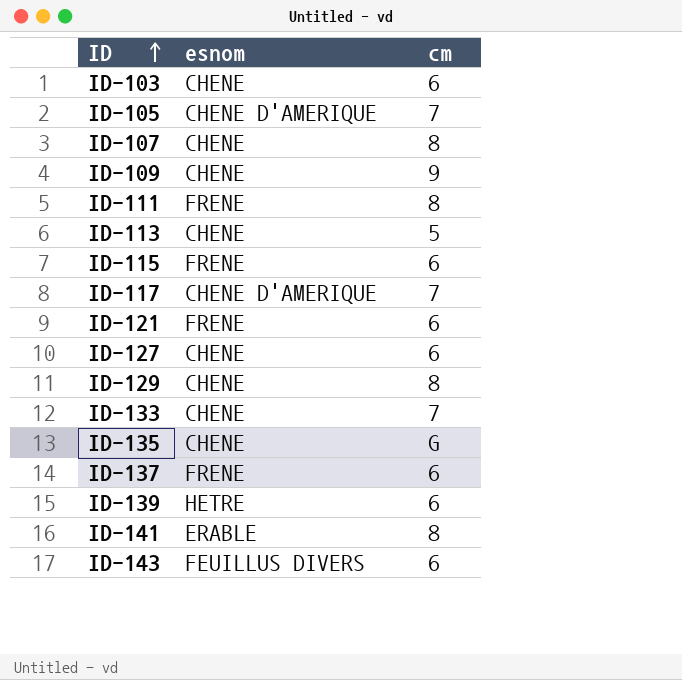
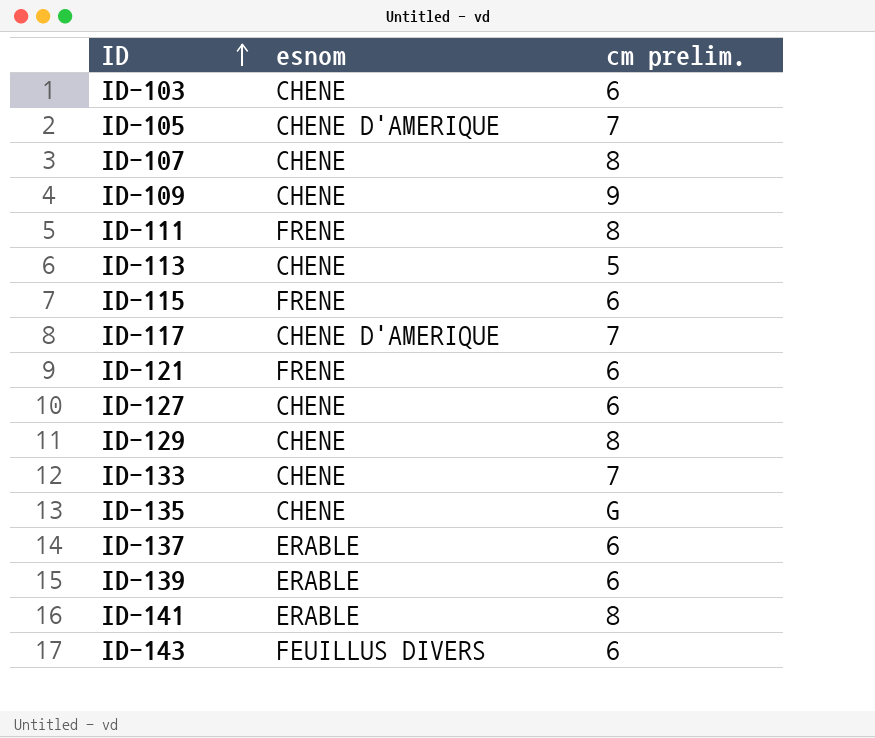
column name: cm -> cm prelim.
ID-137 | esnom: FRENE -> ERABLE
ID-139 | esnom: HETRE -> ERABLE

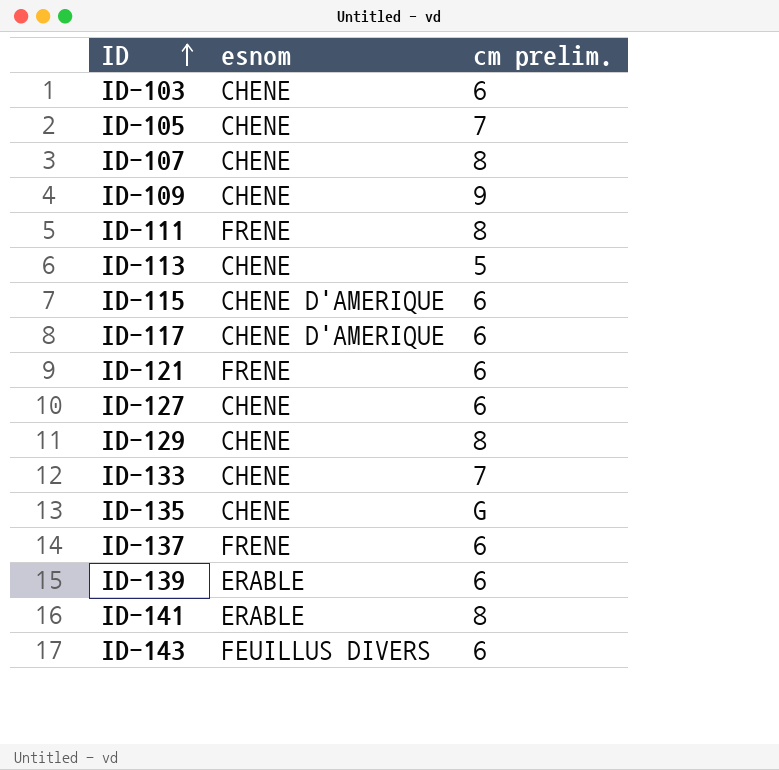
ID-105 | esnom: CHENE D'AMERIQUE -> CHENE
ID-115 | esnom: FRENE -> CHENE D'AMERIQUE
ID-117 | cm prelim.: 7 -> 6
ID-137 | esnom: ERABLE -> FRENE

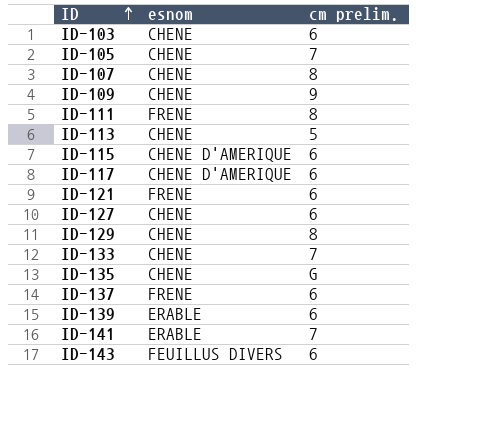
ID-141 | cm prelim.: 8 -> 7

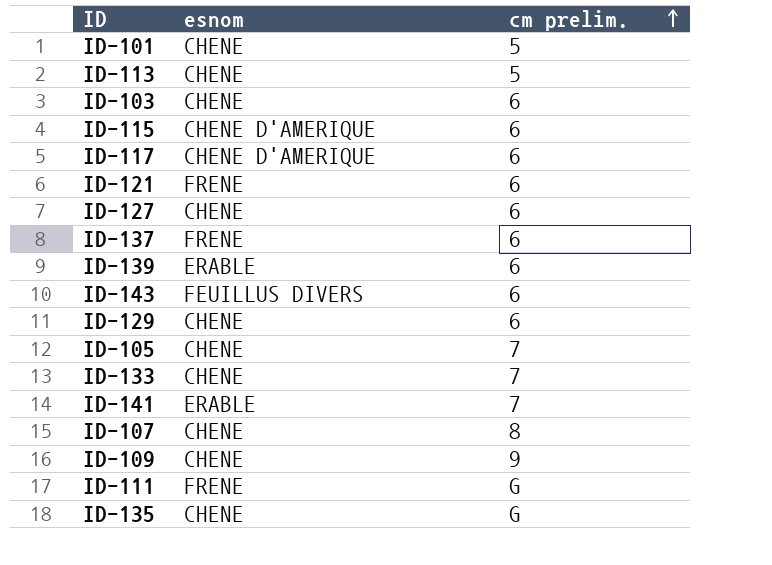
row order: ID ascending -> cm prelim. ascending
row ID-101: none -> CHENE | 5
ID-129 | cm prelim.: 8 -> 6
ID-111 | cm prelim.: 8 -> G

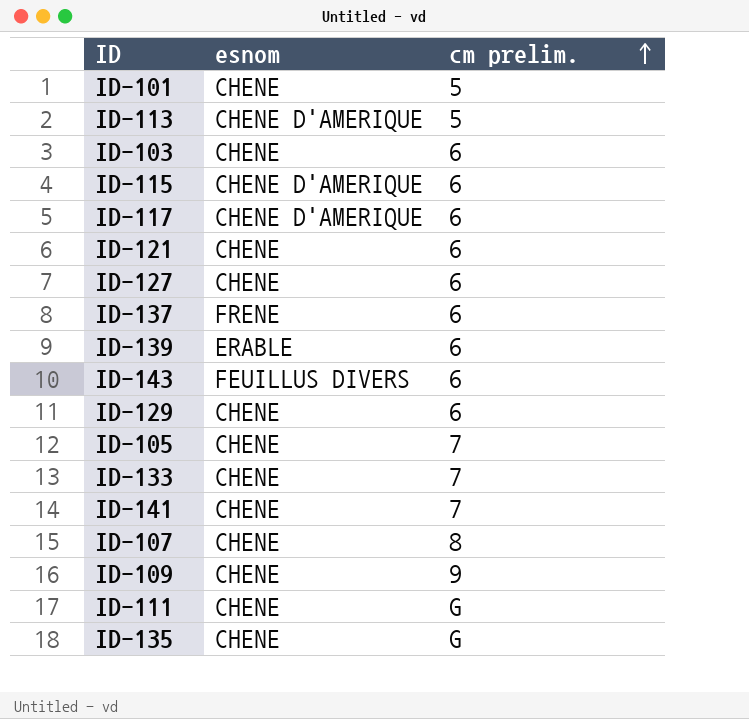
ID-113 | esnom: CHENE -> CHENE D'AMERIQUE
ID-121 | esnom: FRENE -> CHENE
ID-141 | esnom: ERABLE -> CHENE
ID-111 | esnom: FRENE -> CHENE

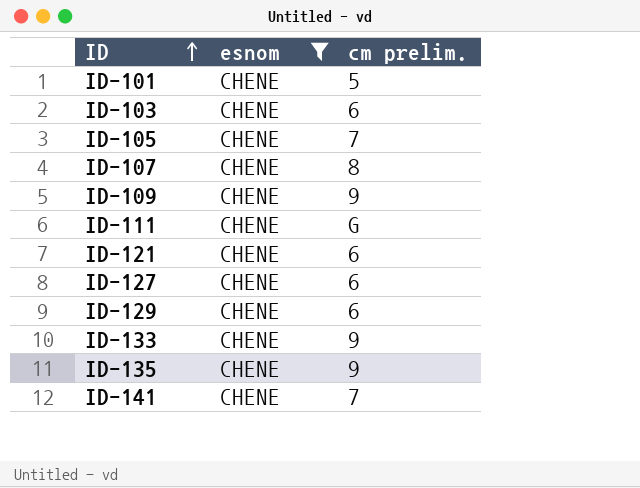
filter: none -> esnom = CHENE
row order: cm prelim. ascending -> ID ascending
ID-133 | cm prelim.: 7 -> 9
ID-135 | cm prelim.: G -> 9

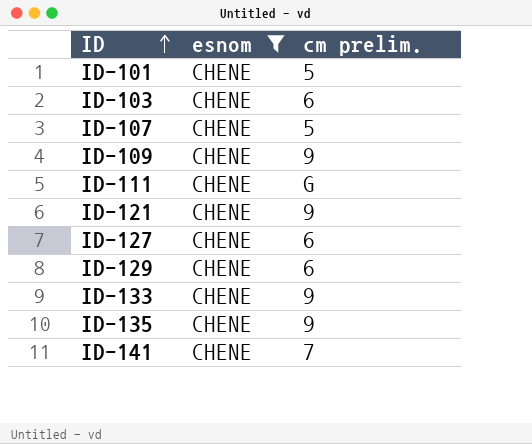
row ID-105: CHENE | 7 -> none
ID-107 | cm prelim.: 8 -> 5
ID-121 | cm prelim.: 6 -> 9

